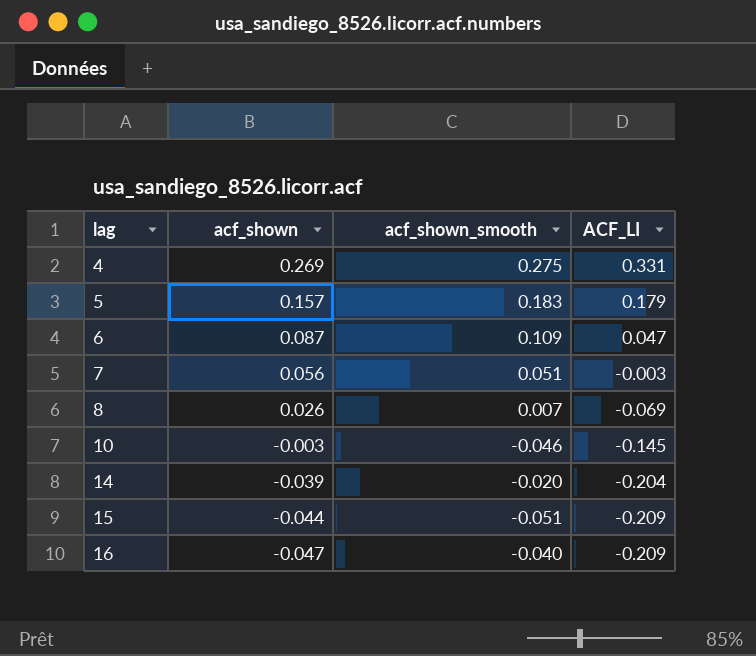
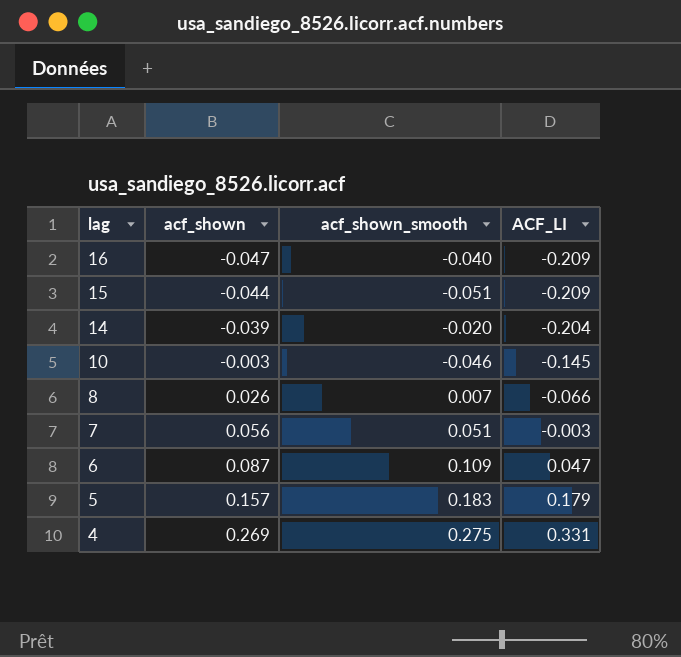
row order: lag ascending -> lag descending
8 | ACF_LI: -0.069 -> -0.066

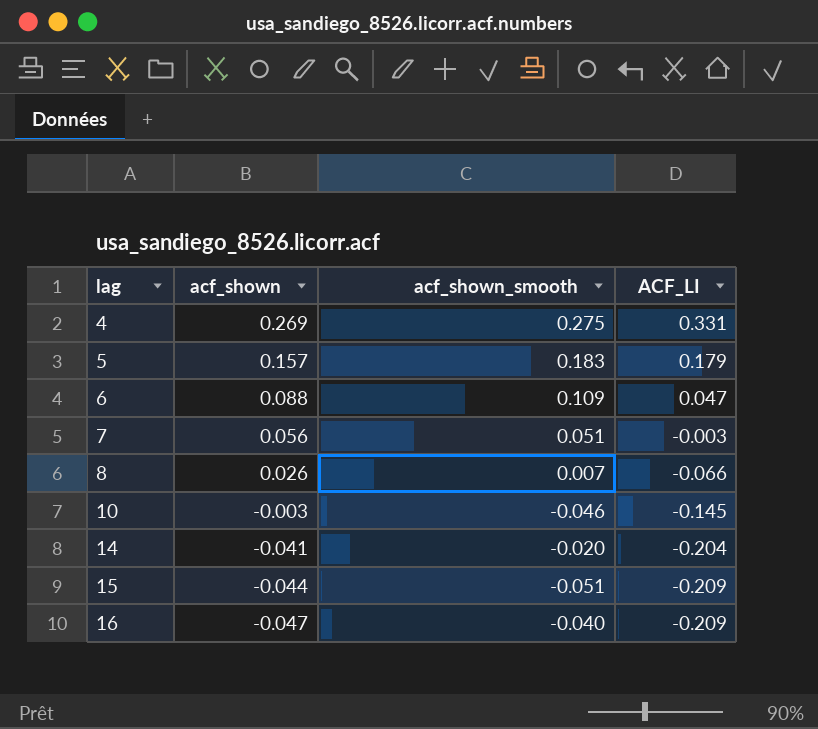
row order: lag descending -> lag ascending
6 | acf_shown: 0.087 -> 0.088
14 | acf_shown: -0.039 -> -0.041

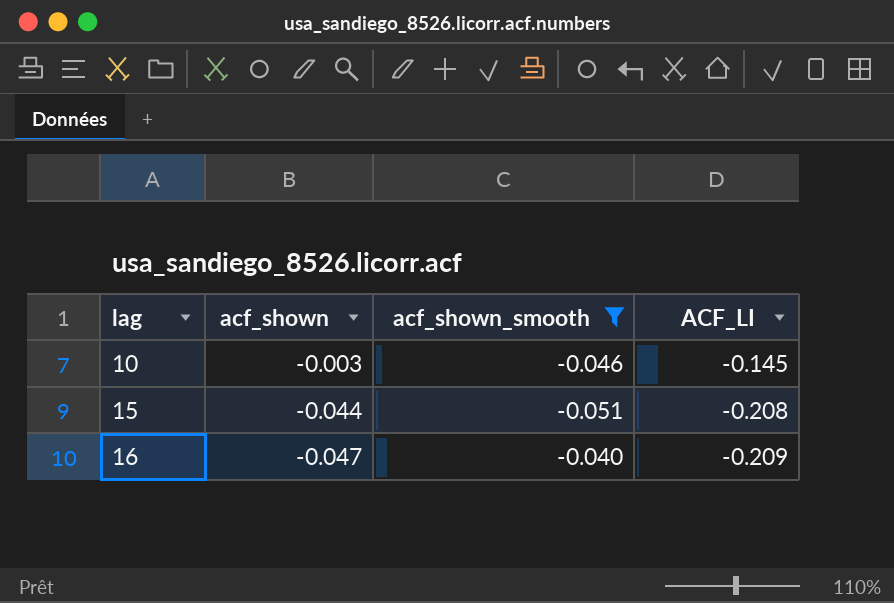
filter: none -> acf_shown_smooth <= -0.040
15 | ACF_LI: -0.209 -> -0.208

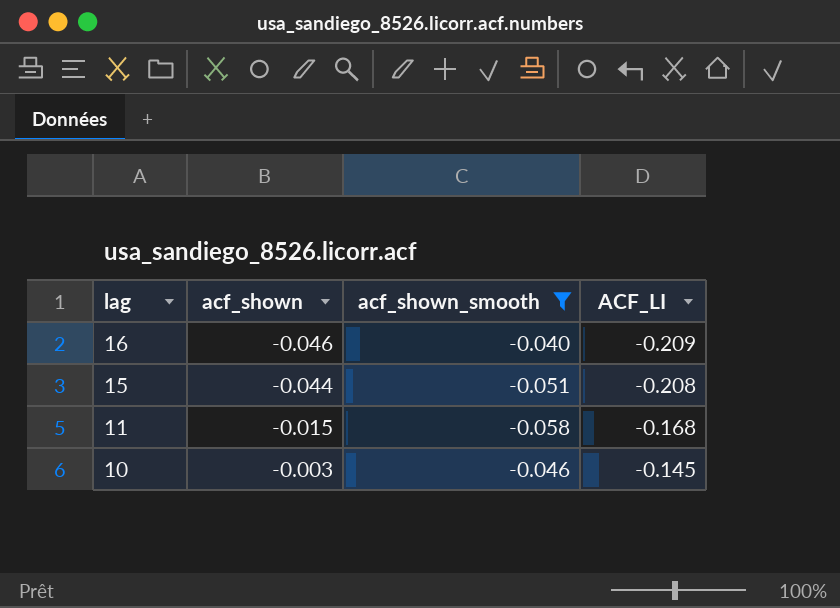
row order: lag ascending -> lag descending
16 | acf_shown: -0.047 -> -0.046
row 11: none -> -0.015 | -0.058 | -0.168

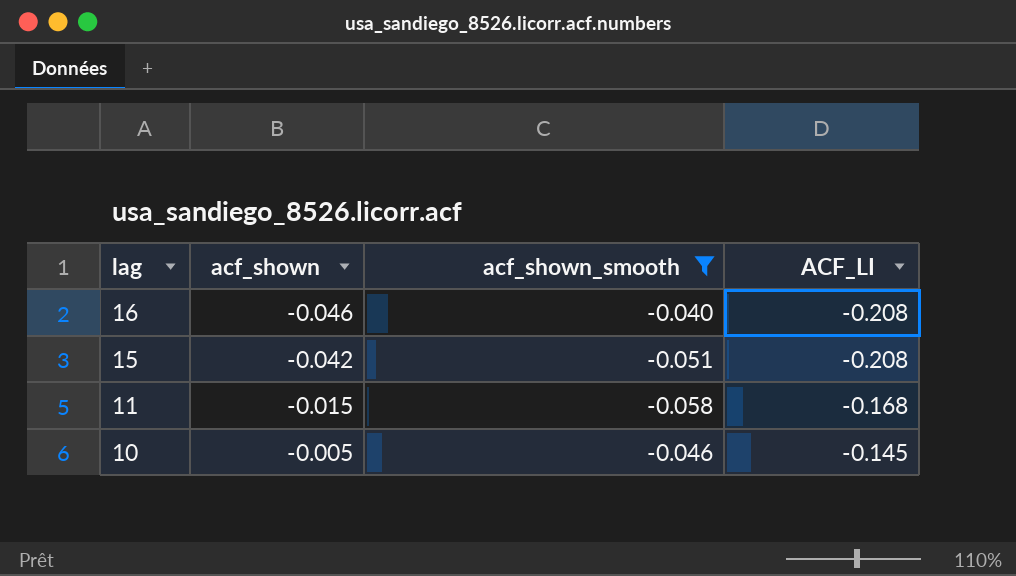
16 | ACF_LI: -0.209 -> -0.208
15 | acf_shown: -0.044 -> -0.042
10 | acf_shown: -0.003 -> -0.005

